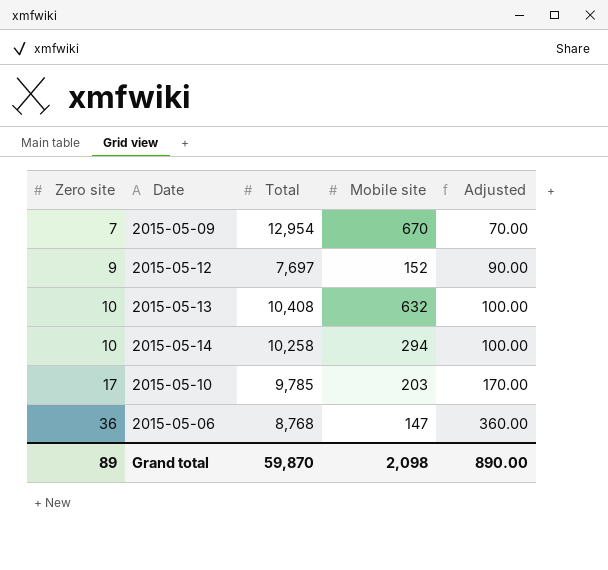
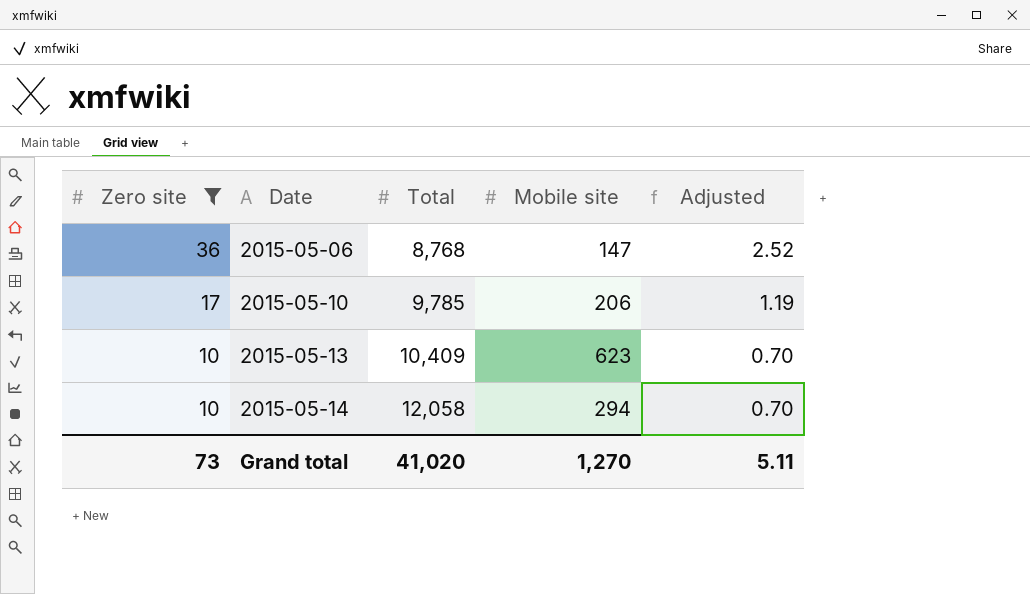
filter: none -> Zero site >= 10
row order: Zero site ascending -> Zero site descending
column Adjusted | formula: [Zero site] * 10 -> [Zero site] * 0.07
2015-05-10 | Mobile site: 203 -> 206
2015-05-13 | Total: 10,408 -> 10,409
2015-05-13 | Mobile site: 632 -> 623
2015-05-14 | Total: 10,258 -> 12,058
Grand total | Zero site: 89 -> 73
Grand total | Total: 59,870 -> 41,020
Grand total | Mobile site: 2,098 -> 1,270
Grand total | Adjusted: 890.00 -> 5.11

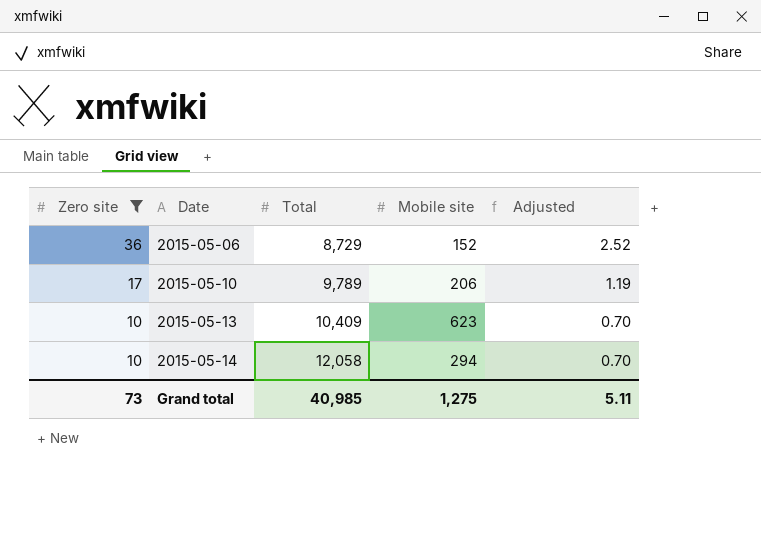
2015-05-06 | Total: 8,768 -> 8,729
2015-05-06 | Mobile site: 147 -> 152
2015-05-10 | Total: 9,785 -> 9,789
Grand total | Total: 41,020 -> 40,985
Grand total | Mobile site: 1,270 -> 1,275

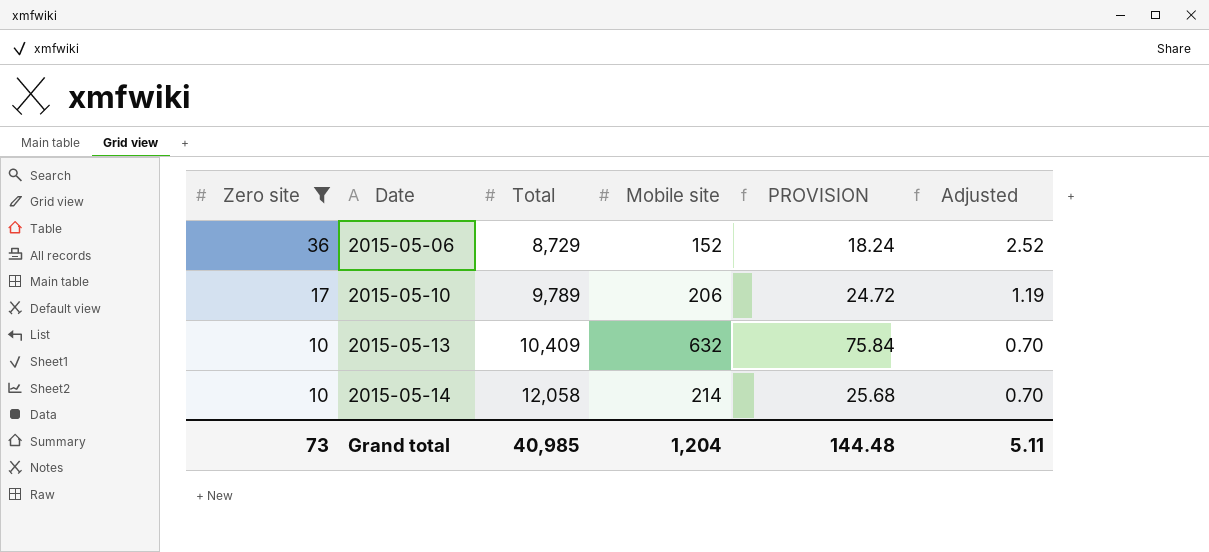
column PROVISION | formula: none -> [Mobile site] * 0.12
2015-05-13 | Mobile site: 623 -> 632
2015-05-14 | Mobile site: 294 -> 214
Grand total | Mobile site: 1,275 -> 1,204

